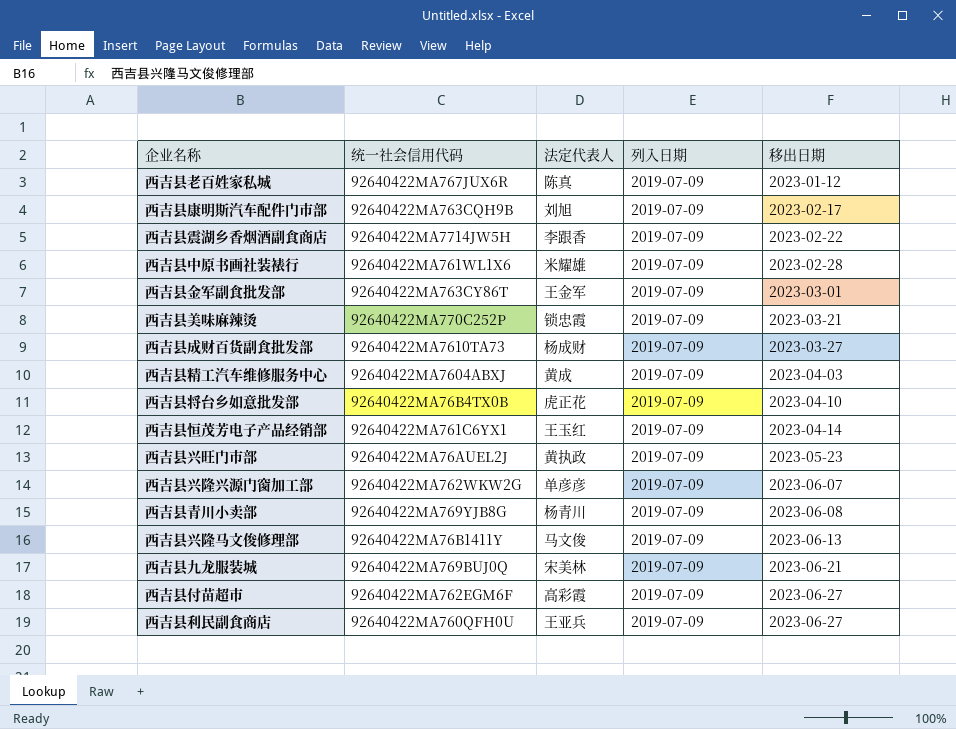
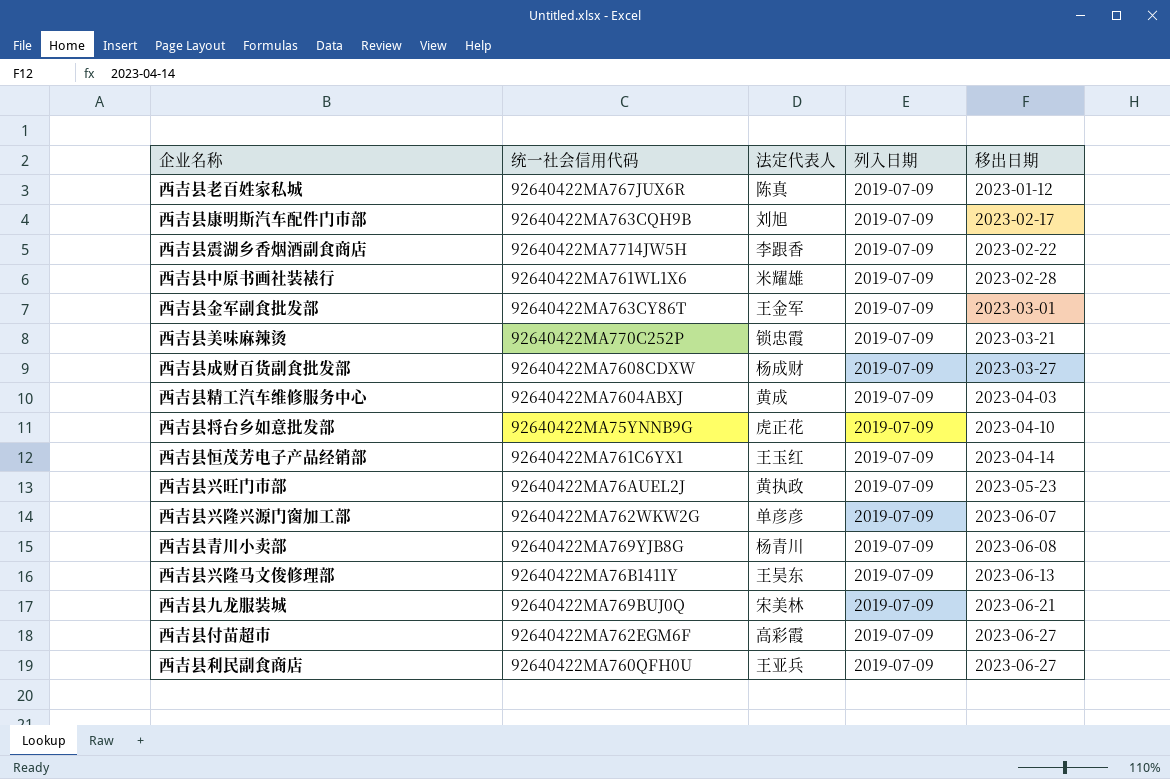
西吉县成财百货副食批发部 | 统一社会信用代码: 92640422MA7610TA73 -> 92640422MA7608CDXW
西吉县将台乡如意批发部 | 统一社会信用代码: 92640422MA76B4TX0B -> 92640422MA75YNNB9G
西吉县兴隆马文俊修理部 | 法定代表人: 马文俊 -> 王昊东

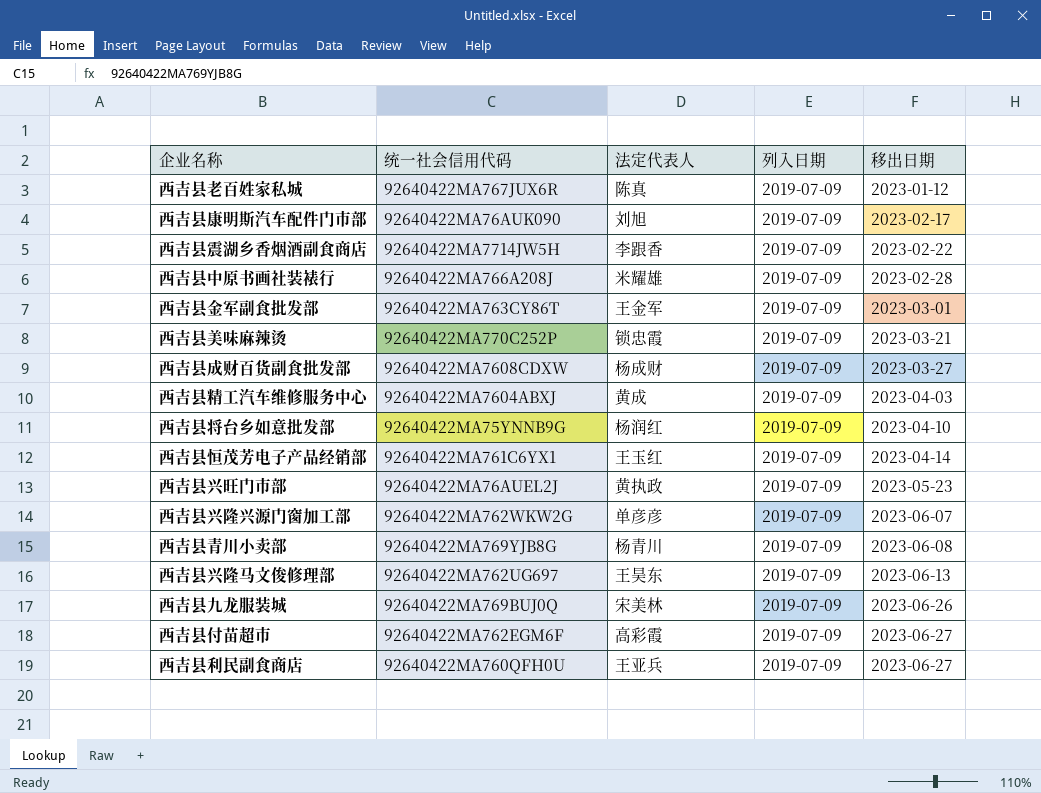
西吉县康明斯汽车配件门市部 | 统一社会信用代码: 92640422MA763CQH9B -> 92640422MA76AUK090
西吉县中原书画社装裱行 | 统一社会信用代码: 92640422MA761WL1X6 -> 92640422MA766A208J
西吉县将台乡如意批发部 | 法定代表人: 虎正花 -> 杨润红
西吉县兴隆马文俊修理部 | 统一社会信用代码: 92640422MA76B1411Y -> 92640422MA762UG697
西吉县九龙服装城 | 移出日期: 2023-06-21 -> 2023-06-26

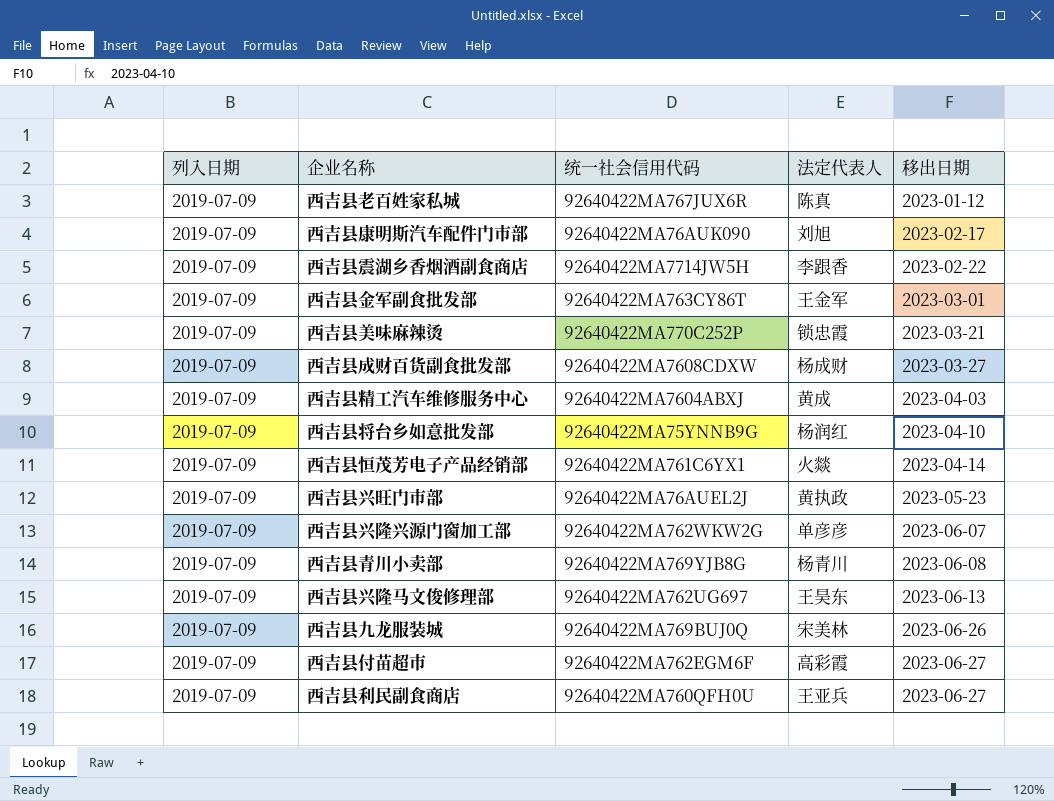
column 列入日期 | position: 4 -> 1
row 西吉县中原书画社装裱行: 92640422MA766A208J | 米耀雄 | 2019-07-09 | 2023-02-28 -> none
西吉县恒茂芳电子产品经销部 | 法定代表人: 王玉红 -> 火燚

